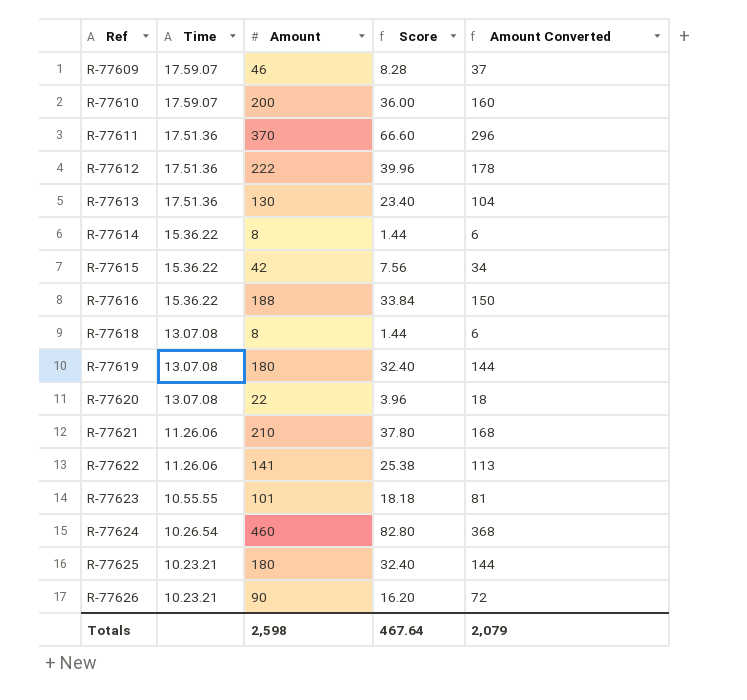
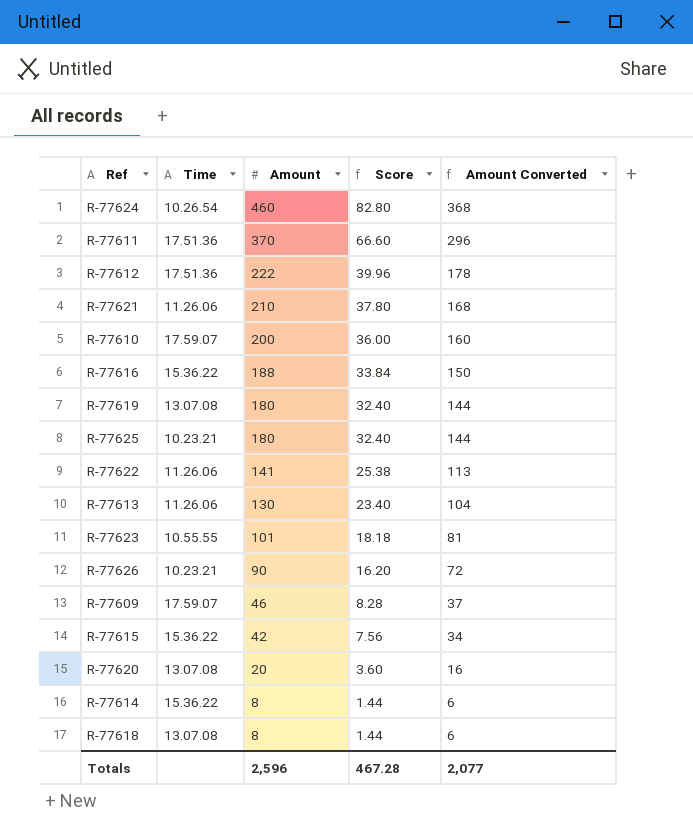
row order: Ref ascending -> Amount descending
R-77613 | Time: 17.51.36 -> 11.26.06
R-77620 | Amount: 22 -> 20
R-77620 | Score: 3.96 -> 3.60
R-77620 | Amount Converted: 18 -> 16
Totals | Amount: 2,598 -> 2,596
Totals | Score: 467.64 -> 467.28
Totals | Amount Converted: 2,079 -> 2,077

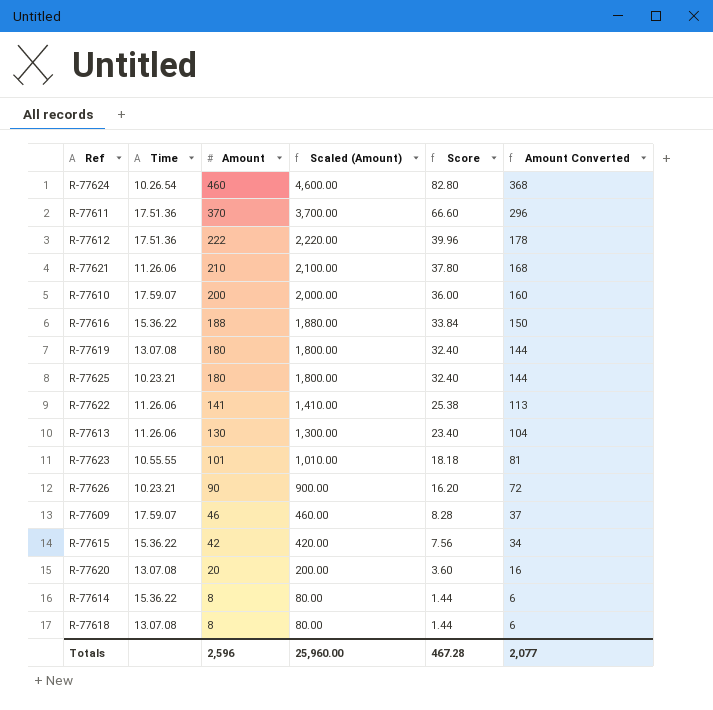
column Scaled (Amount) | formula: none -> [Amount] * 10

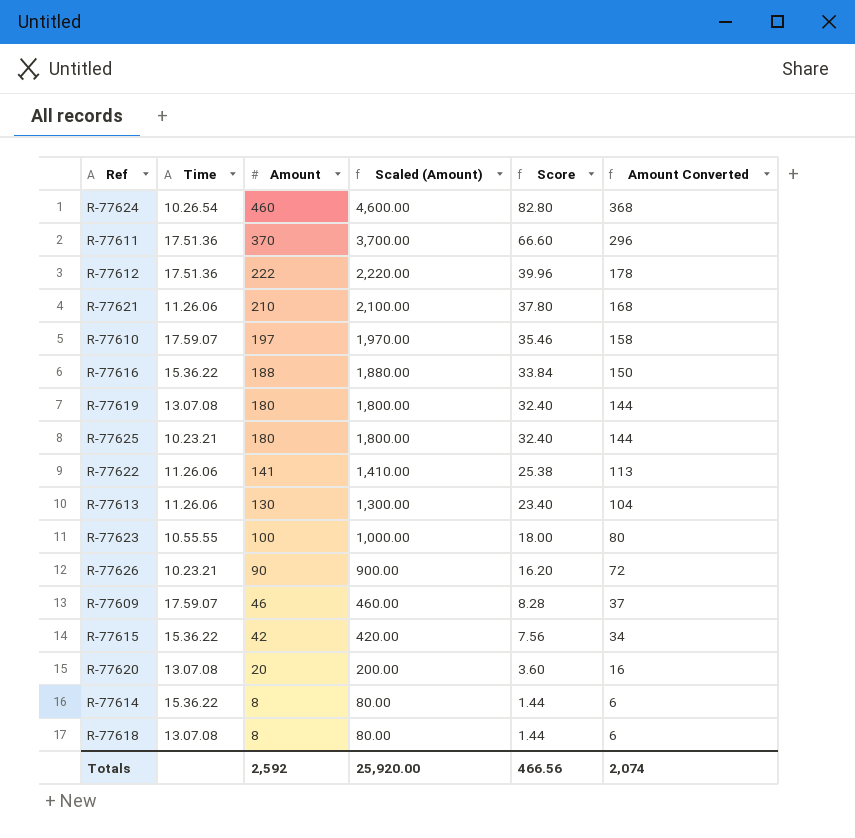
R-77610 | Amount: 200 -> 197
R-77610 | Scaled (Amount): 2,000.00 -> 1,970.00
R-77610 | Score: 36.00 -> 35.46
R-77610 | Amount Converted: 160 -> 158
R-77623 | Amount: 101 -> 100
R-77623 | Scaled (Amount): 1,010.00 -> 1,000.00
R-77623 | Score: 18.18 -> 18.00
R-77623 | Amount Converted: 81 -> 80
Totals | Amount: 2,596 -> 2,592
Totals | Scaled (Amount): 25,960.00 -> 25,920.00
Totals | Score: 467.28 -> 466.56
Totals | Amount Converted: 2,077 -> 2,074

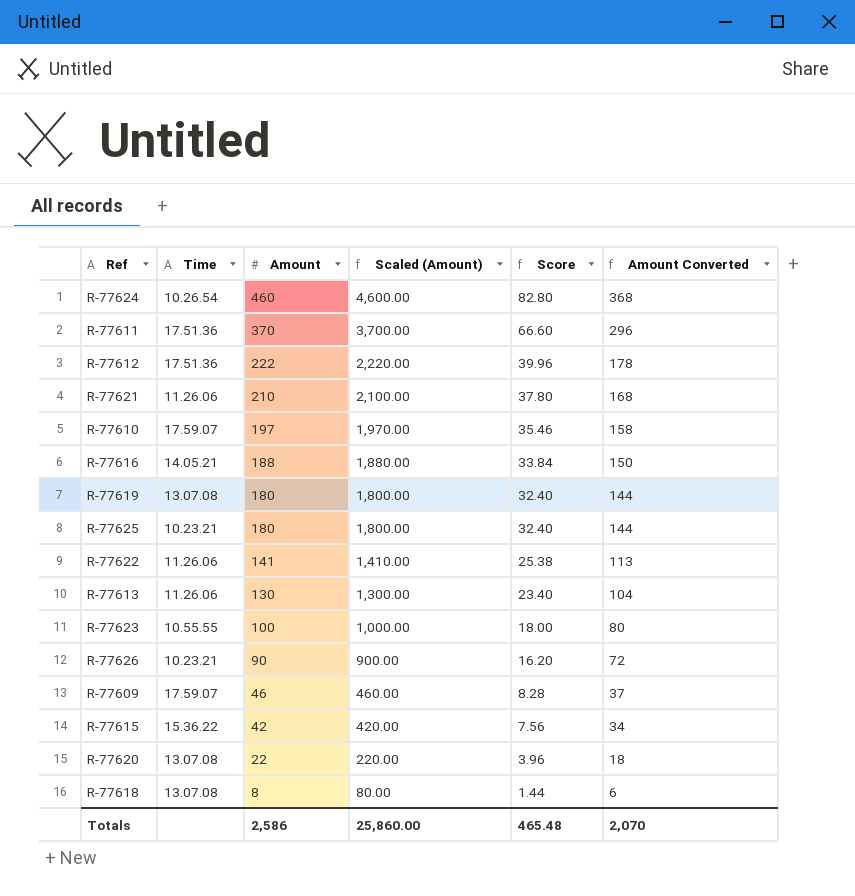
row R-77614: 15.36.22 | 8 | 80.00 | 1.44 | 6 -> none
R-77616 | Time: 15.36.22 -> 14.05.21
R-77620 | Amount: 20 -> 22
R-77620 | Scaled (Amount): 200.00 -> 220.00
R-77620 | Score: 3.60 -> 3.96
R-77620 | Amount Converted: 16 -> 18
Totals | Amount: 2,592 -> 2,586
Totals | Scaled (Amount): 25,920.00 -> 25,860.00
Totals | Score: 466.56 -> 465.48
Totals | Amount Converted: 2,074 -> 2,070

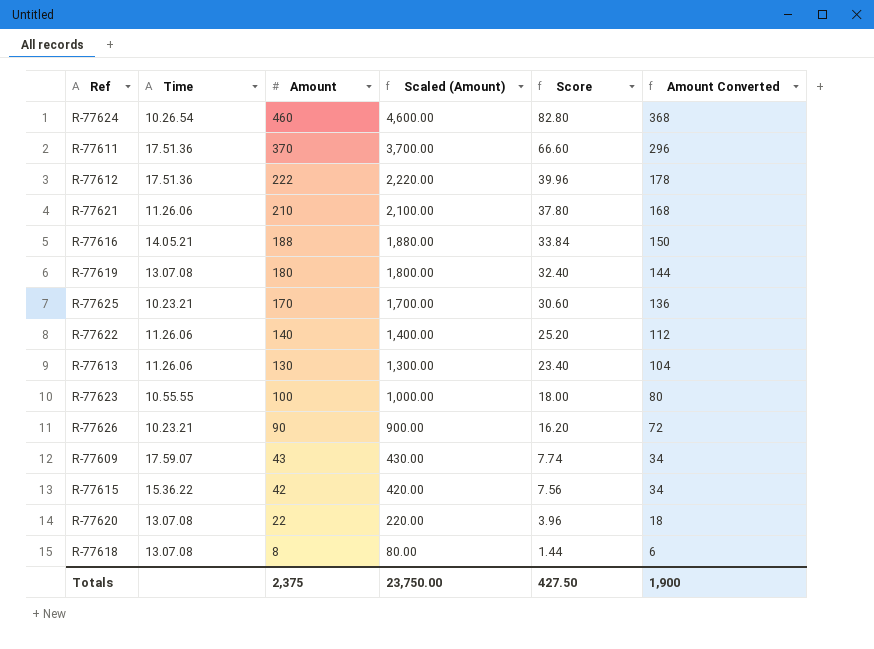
row R-77610: 17.59.07 | 197 | 1,970.00 | 35.46 | 158 -> none
R-77625 | Amount: 180 -> 170
R-77625 | Scaled (Amount): 1,800.00 -> 1,700.00
R-77625 | Score: 32.40 -> 30.60
R-77625 | Amount Converted: 144 -> 136
R-77622 | Amount: 141 -> 140
R-77622 | Scaled (Amount): 1,410.00 -> 1,400.00
R-77622 | Score: 25.38 -> 25.20
R-77622 | Amount Converted: 113 -> 112
R-77609 | Amount: 46 -> 43
R-77609 | Scaled (Amount): 460.00 -> 430.00
R-77609 | Score: 8.28 -> 7.74
R-77609 | Amount Converted: 37 -> 34
Totals | Amount: 2,586 -> 2,375
Totals | Scaled (Amount): 25,860.00 -> 23,750.00
Totals | Score: 465.48 -> 427.50
Totals | Amount Converted: 2,070 -> 1,900

